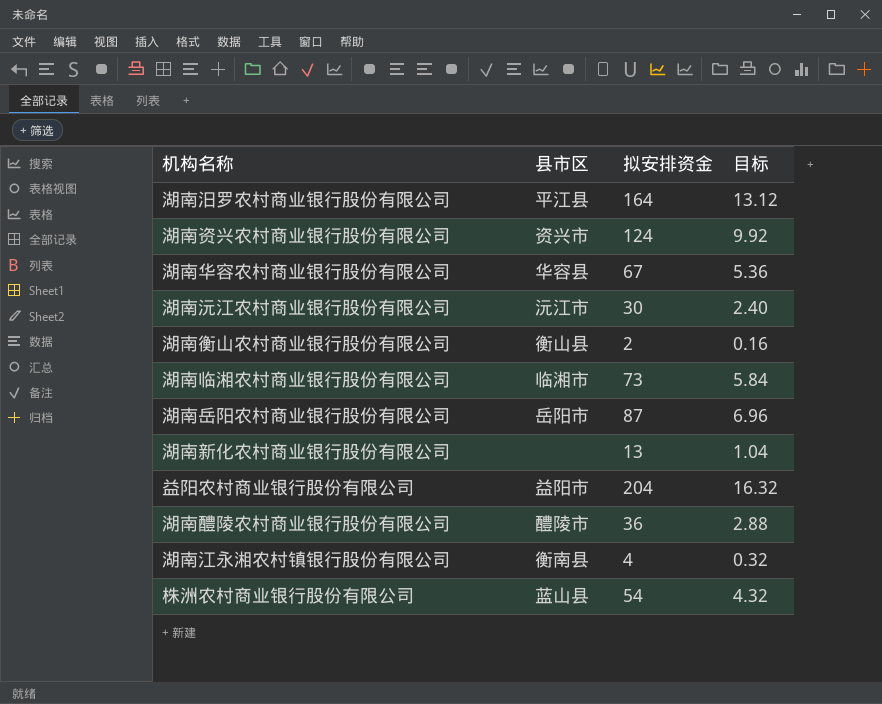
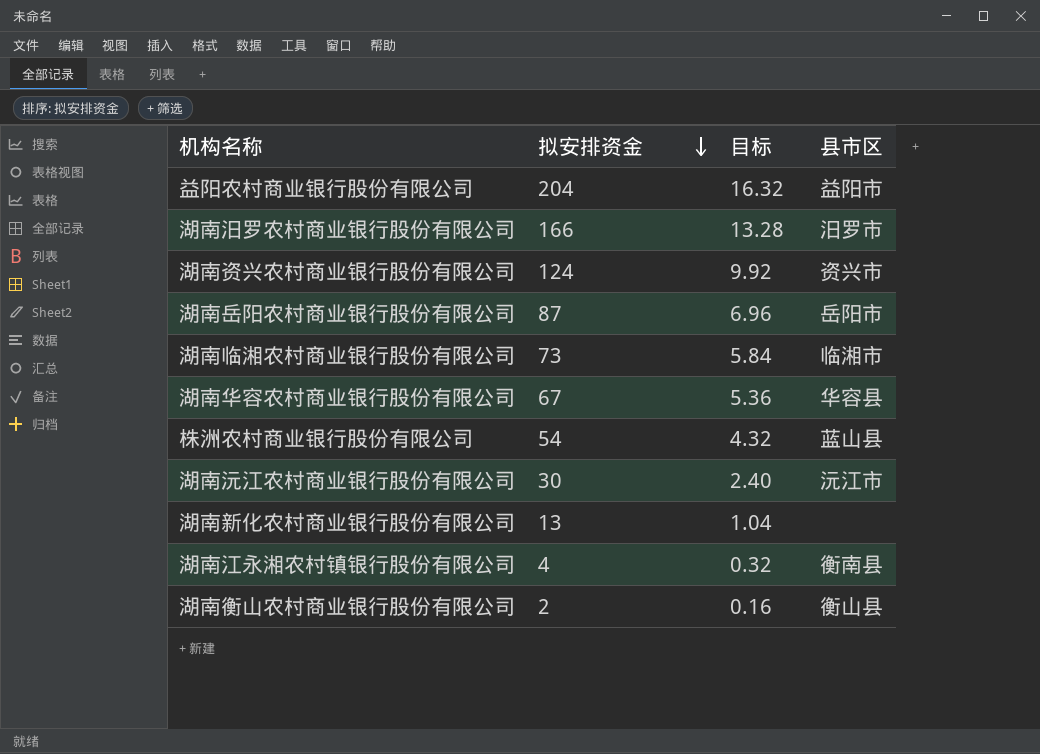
row order: none -> 拟安排资金 descending
column 县市区 | position: 2 -> 4
row 湖南醴陵农村商业银行股份有限公司: 醴陵市 | 36 | 2.88 -> none
湖南汨罗农村商业银行股份有限公司 | 拟安排资金: 164 -> 166
湖南汨罗农村商业银行股份有限公司 | 目标: 13.12 -> 13.28
湖南汨罗农村商业银行股份有限公司 | 县市区: 平江县 -> 汨罗市

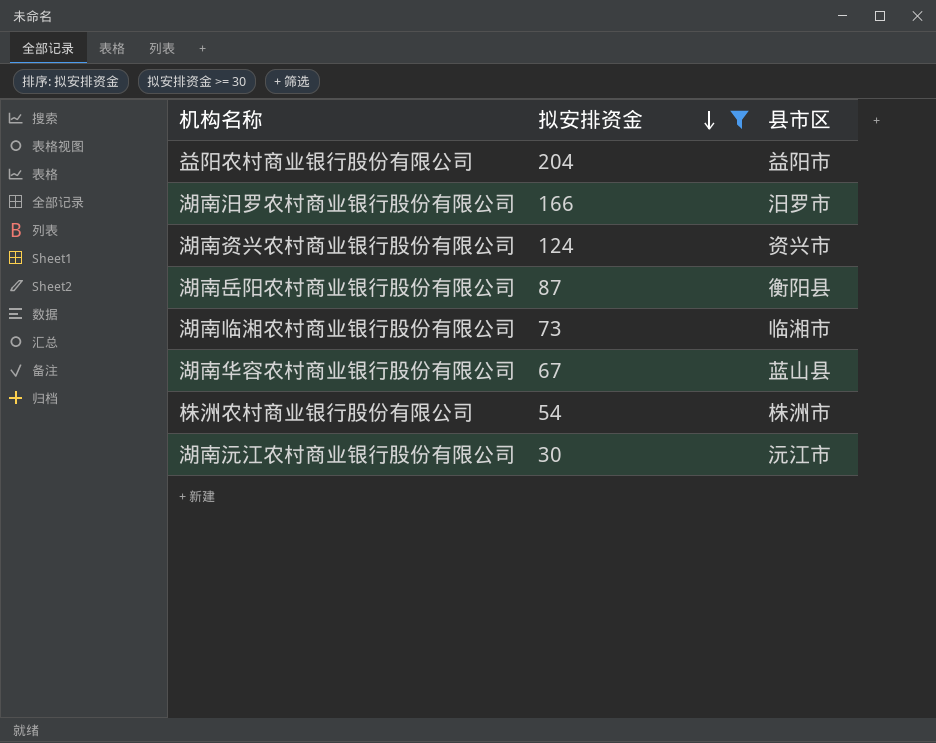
filter: none -> 拟安排资金 >= 30
column 目标 | formula: [拟安排资金] * 0.08 -> none
湖南岳阳农村商业银行股份有限公司 | 县市区: 岳阳市 -> 衡阳县
湖南华容农村商业银行股份有限公司 | 县市区: 华容县 -> 蓝山县
株洲农村商业银行股份有限公司 | 县市区: 蓝山县 -> 株洲市

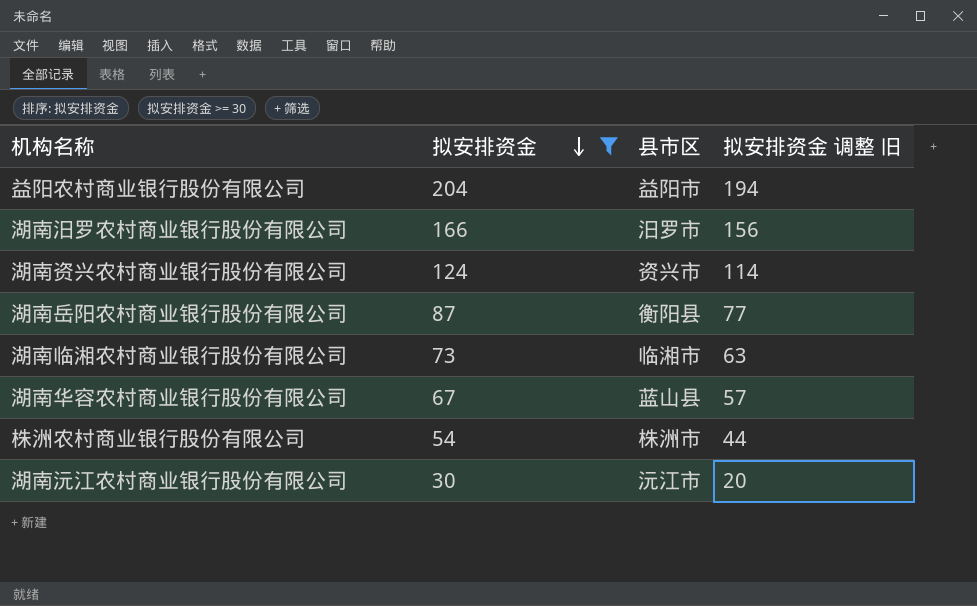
column 拟安排资金 调整 旧 | formula: none -> [拟安排资金] - 10

